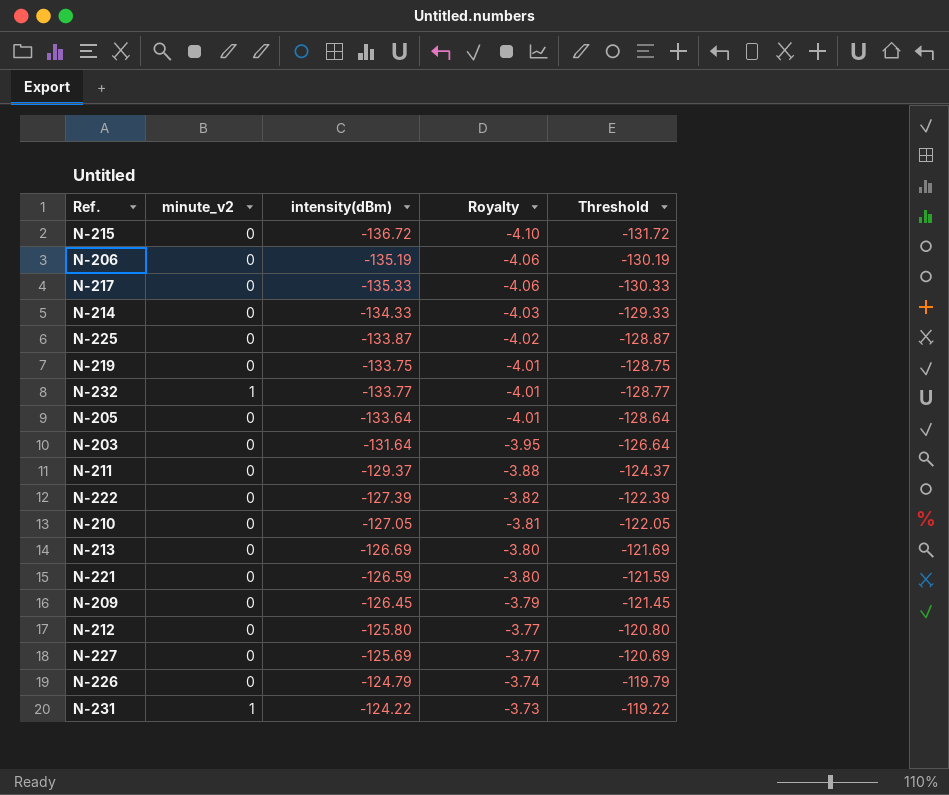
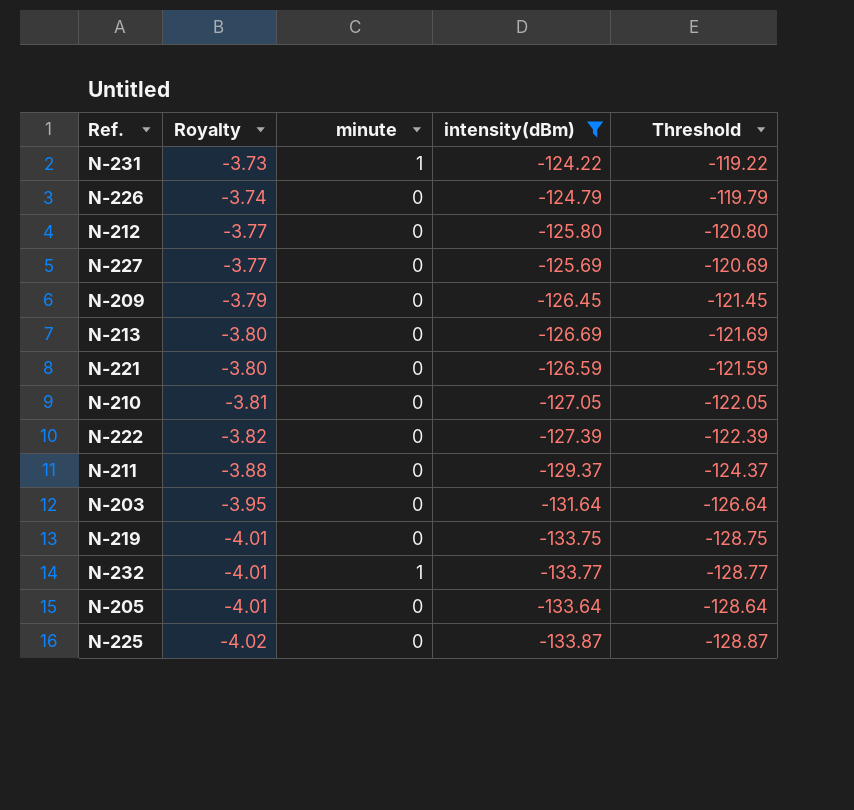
filter: none -> intensity(dBm) >= -133.87
row order: Royalty ascending -> Royalty descending
column Royalty | position: 4 -> 2
column name: minute_v2 -> minute

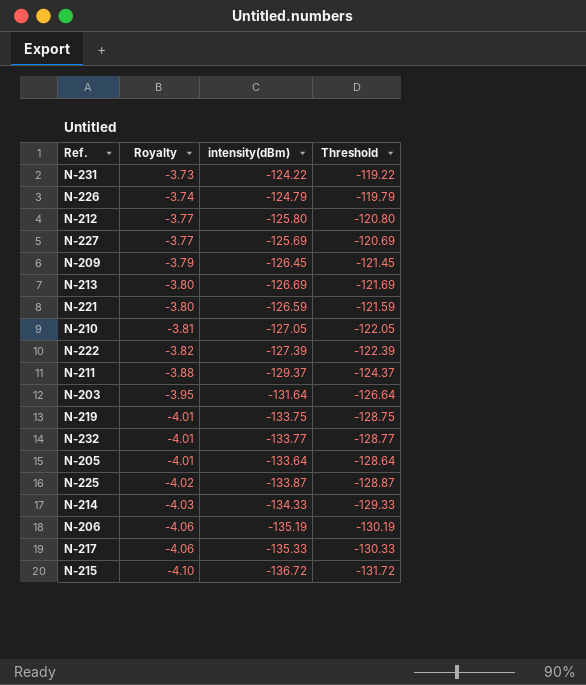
filter: intensity(dBm) >= -133.87 -> none
column minute | position: 3 -> none

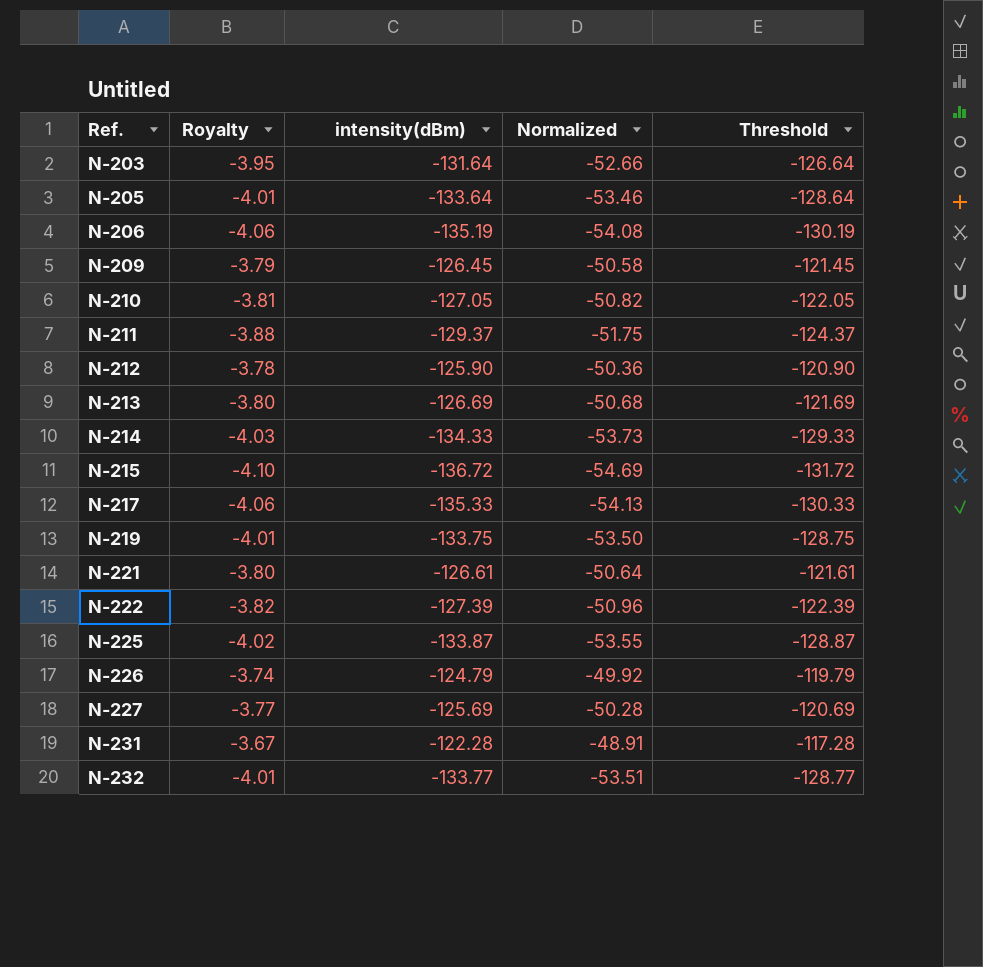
row order: Royalty descending -> Ref. ascending
column Normalized | formula: none -> [intensity(dBm)] * 0.4
N-212 | Royalty: -3.77 -> -3.78
N-212 | intensity(dBm): -125.80 -> -125.90
N-212 | Threshold: -120.80 -> -120.90
N-221 | intensity(dBm): -126.59 -> -126.61
N-221 | Threshold: -121.59 -> -121.61
N-231 | Royalty: -3.73 -> -3.67
N-231 | intensity(dBm): -124.22 -> -122.28
N-231 | Threshold: -119.22 -> -117.28

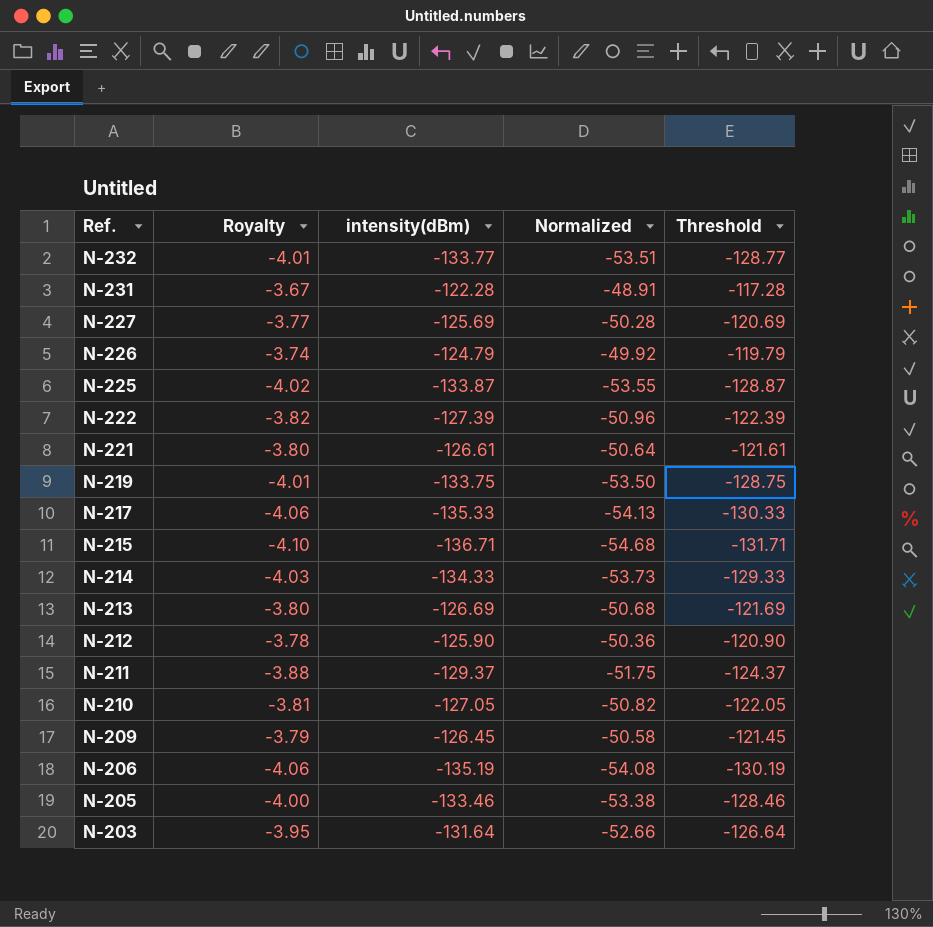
row order: Ref. ascending -> Ref. descending
N-215 | intensity(dBm): -136.72 -> -136.71
N-215 | Normalized: -54.69 -> -54.68
N-215 | Threshold: -131.72 -> -131.71
N-205 | Royalty: -4.01 -> -4.00
N-205 | intensity(dBm): -133.64 -> -133.46
N-205 | Normalized: -53.46 -> -53.38
N-205 | Threshold: -128.64 -> -128.46

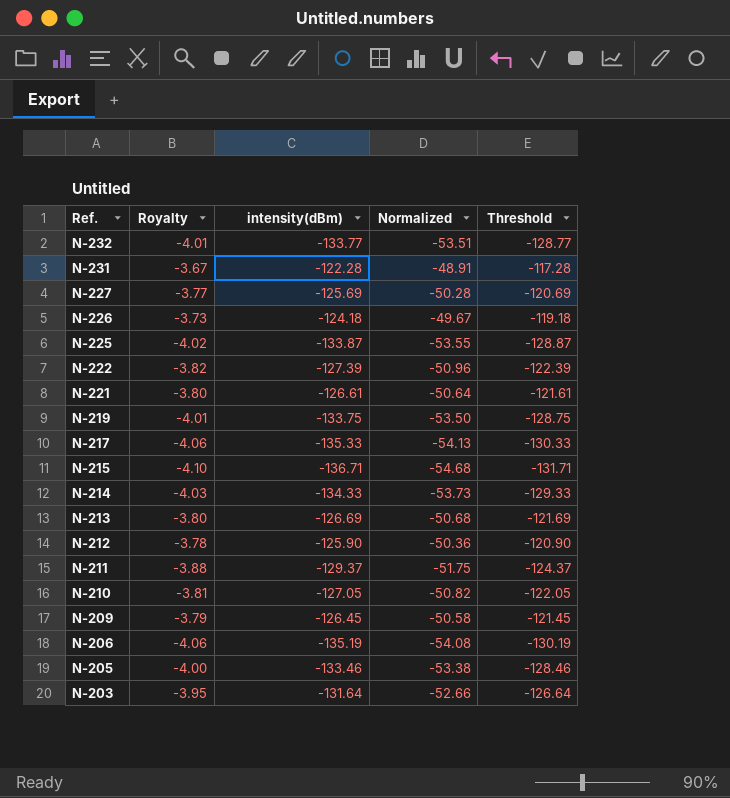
N-226 | Royalty: -3.74 -> -3.73
N-226 | intensity(dBm): -124.79 -> -124.18
N-226 | Normalized: -49.92 -> -49.67
N-226 | Threshold: -119.79 -> -119.18

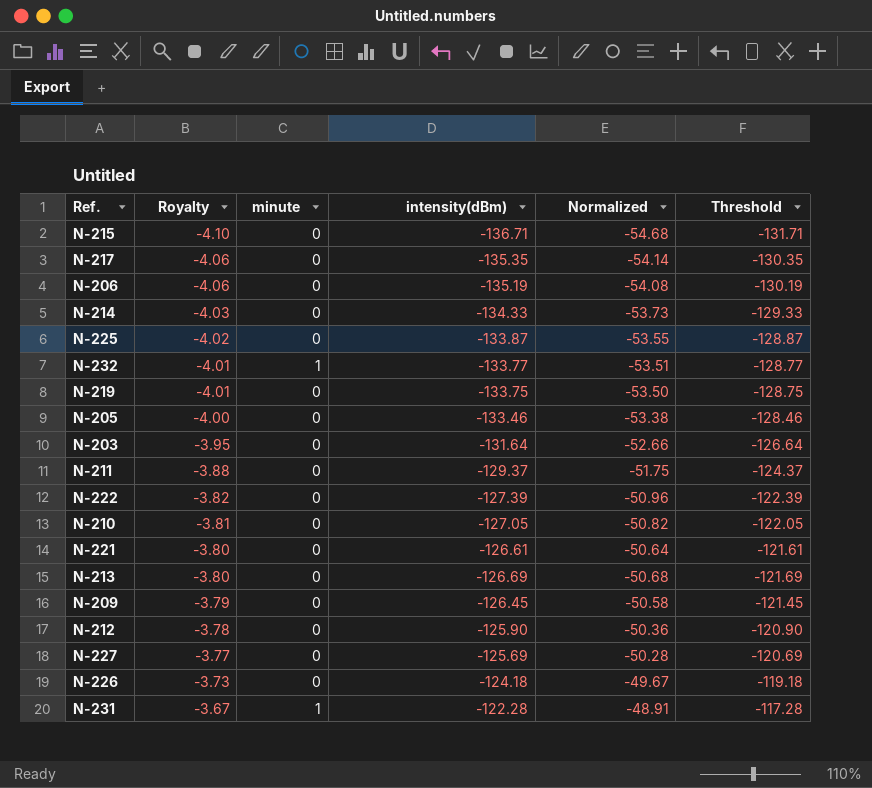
row order: Ref. descending -> Royalty ascending
column minute | position: none -> 3
N-217 | intensity(dBm): -135.33 -> -135.35
N-217 | Normalized: -54.13 -> -54.14
N-217 | Threshold: -130.33 -> -130.35

